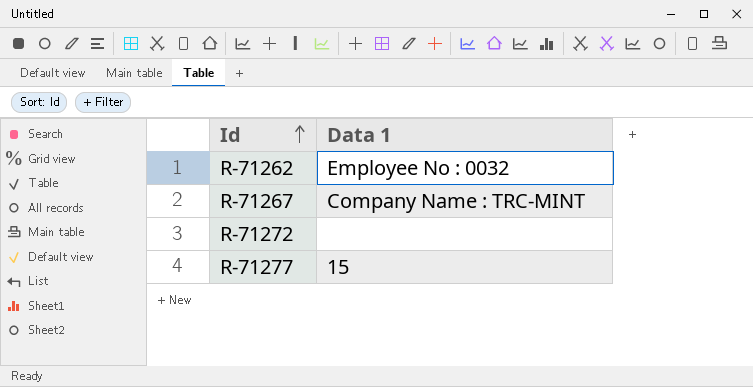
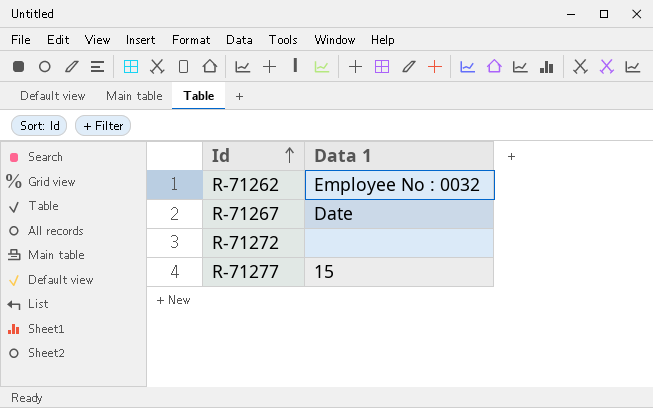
R-71267 | Data 1: Company Name : TRC-MINT -> Date

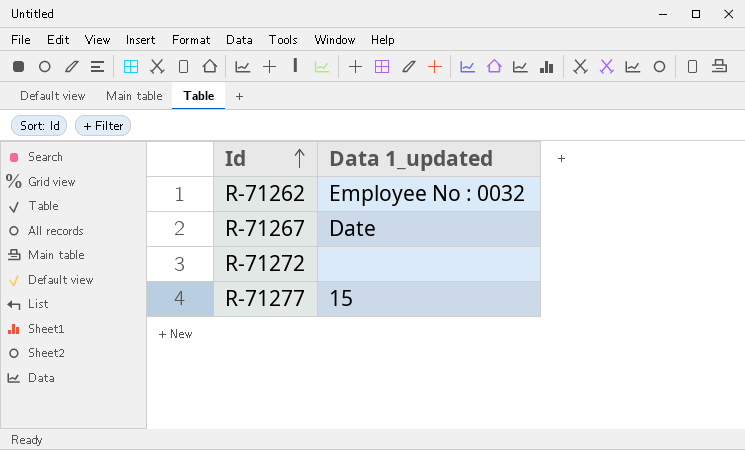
column name: Data 1 -> Data 1_updated

